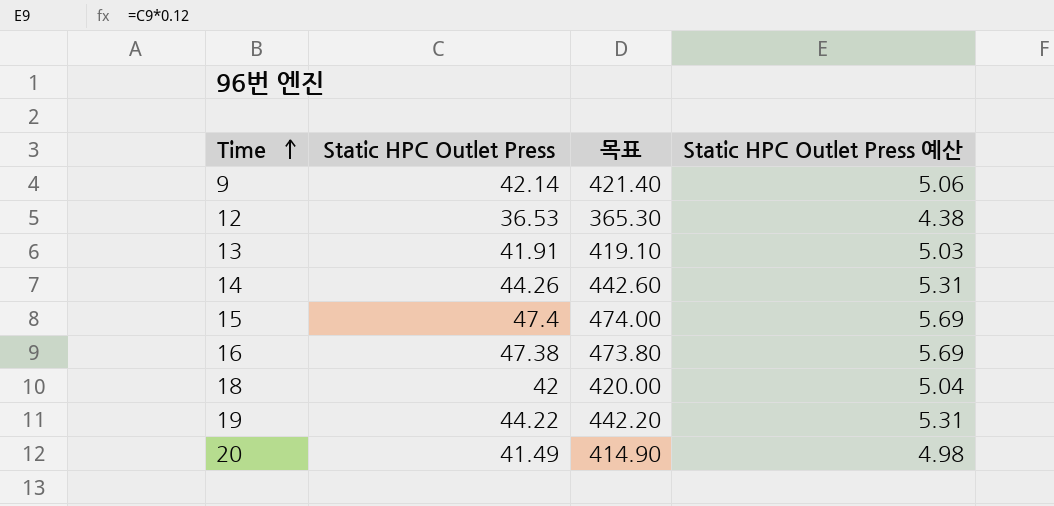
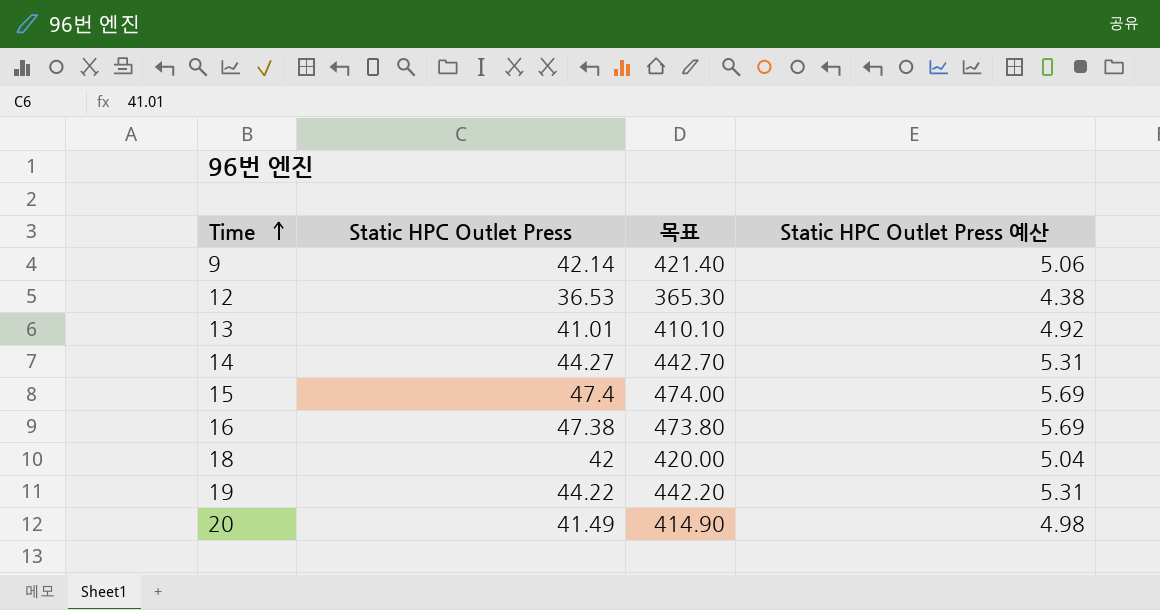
13 | Static HPC Outlet Press: 41.91 -> 41.01
13 | 목표: 419.10 -> 410.10
13 | Static HPC Outlet Press 예산: 5.03 -> 4.92
14 | Static HPC Outlet Press: 44.26 -> 44.27
14 | 목표: 442.60 -> 442.70

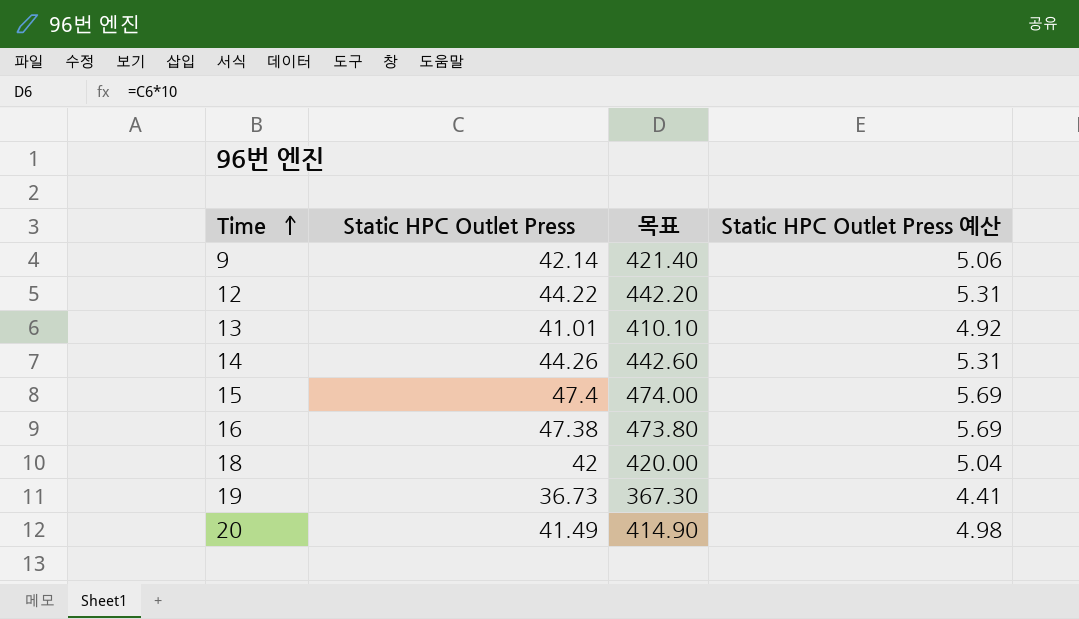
12 | Static HPC Outlet Press: 36.53 -> 44.22
12 | 목표: 365.30 -> 442.20
12 | Static HPC Outlet Press 예산: 4.38 -> 5.31
14 | Static HPC Outlet Press: 44.27 -> 44.26
14 | 목표: 442.70 -> 442.60
19 | Static HPC Outlet Press: 44.22 -> 36.73
19 | 목표: 442.20 -> 367.30
19 | Static HPC Outlet Press 예산: 5.31 -> 4.41

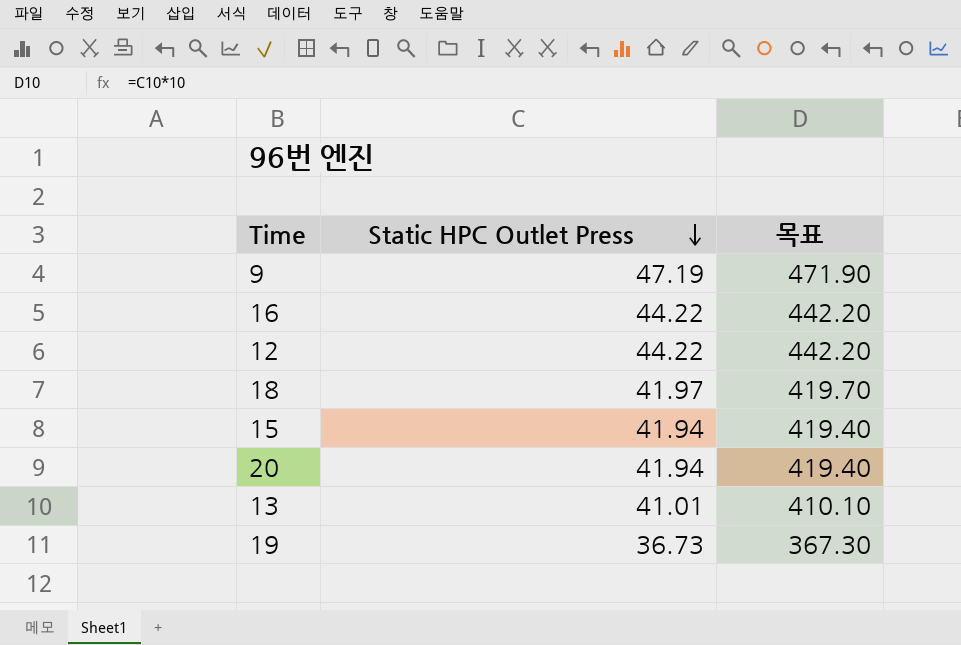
row order: Time ascending -> Static HPC Outlet Press descending
column Static HPC Outlet Press 예산 | formula: [Static HPC Outlet Press] * 0.12 -> none
row 14: 44.26 | 442.60 | 5.31 -> none
9 | Static HPC Outlet Press: 42.14 -> 47.19
9 | 목표: 421.40 -> 471.90
16 | Static HPC Outlet Press: 47.38 -> 44.22
16 | 목표: 473.80 -> 442.20
18 | Static HPC Outlet Press: 42 -> 41.97
18 | 목표: 420.00 -> 419.70
15 | Static HPC Outlet Press: 47.4 -> 41.94
15 | 목표: 474.00 -> 419.40
20 | Static HPC Outlet Press: 41.49 -> 41.94
20 | 목표: 414.90 -> 419.40

